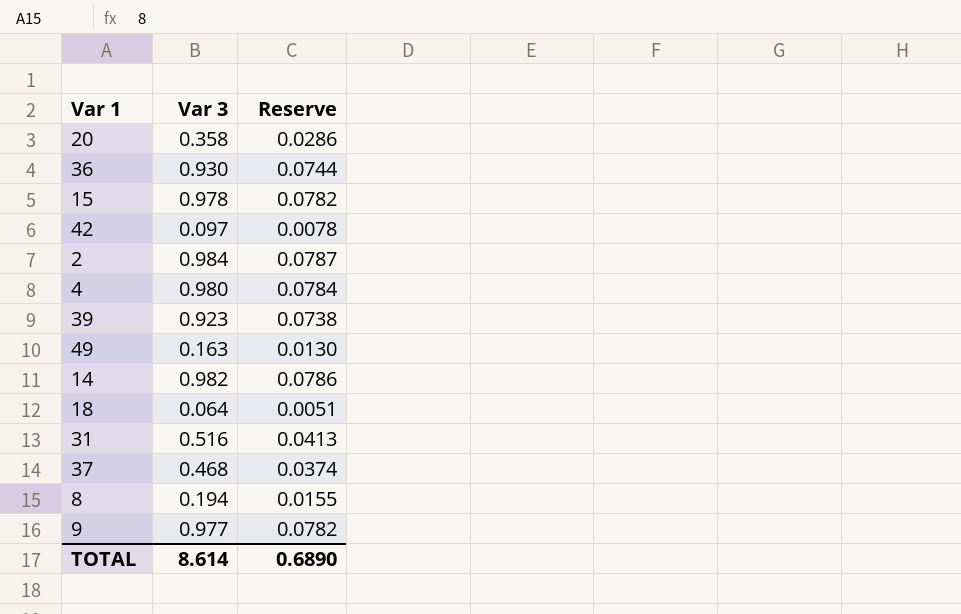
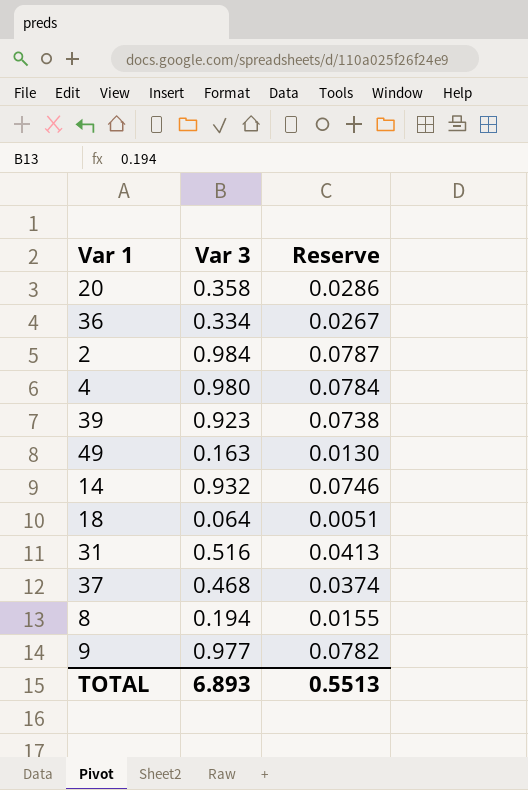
row 15: 0.978 | 0.0782 -> none
row 42: 0.097 | 0.0078 -> none
36 | Var 3: 0.930 -> 0.334
36 | Reserve: 0.0744 -> 0.0267
14 | Var 3: 0.982 -> 0.932
14 | Reserve: 0.0786 -> 0.0746
TOTAL | Var 3: 8.614 -> 6.893
TOTAL | Reserve: 0.6890 -> 0.5513

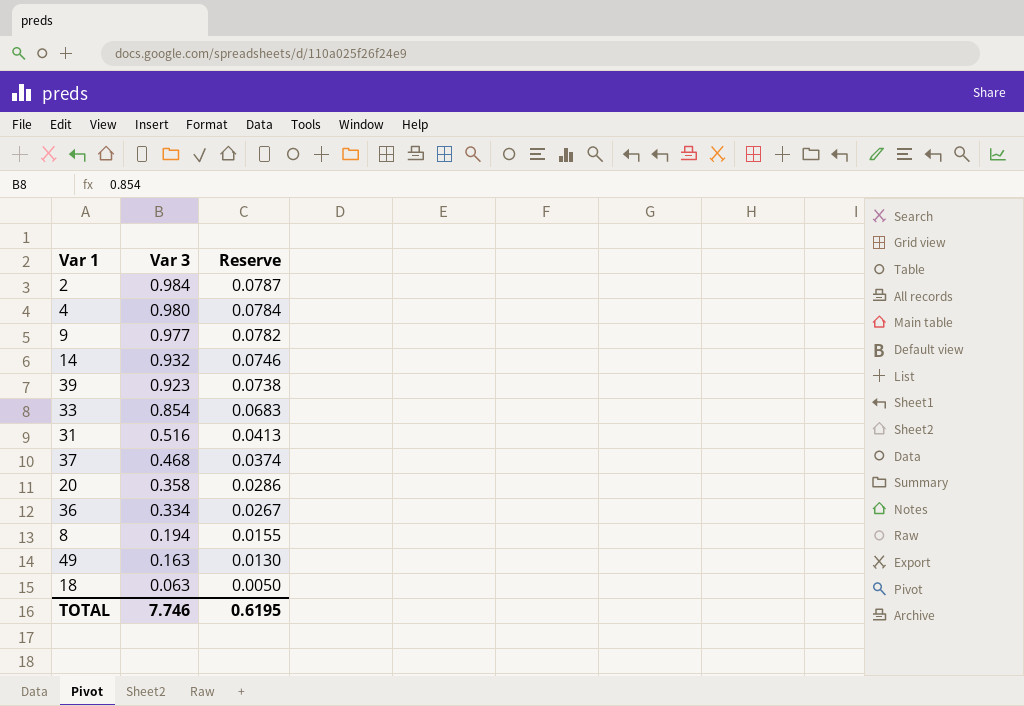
row order: none -> Var 3 descending
row 33: none -> 0.854 | 0.0683
18 | Var 3: 0.064 -> 0.063
18 | Reserve: 0.0051 -> 0.0050
TOTAL | Var 3: 6.893 -> 7.746
TOTAL | Reserve: 0.5513 -> 0.6195

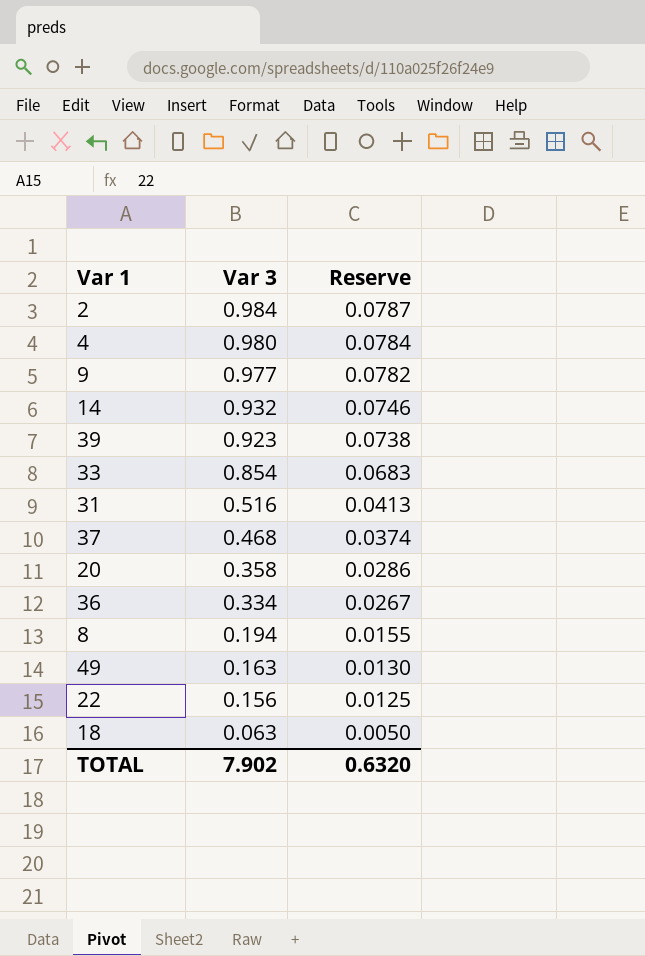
row 22: none -> 0.156 | 0.0125
TOTAL | Var 3: 7.746 -> 7.902
TOTAL | Reserve: 0.6195 -> 0.6320

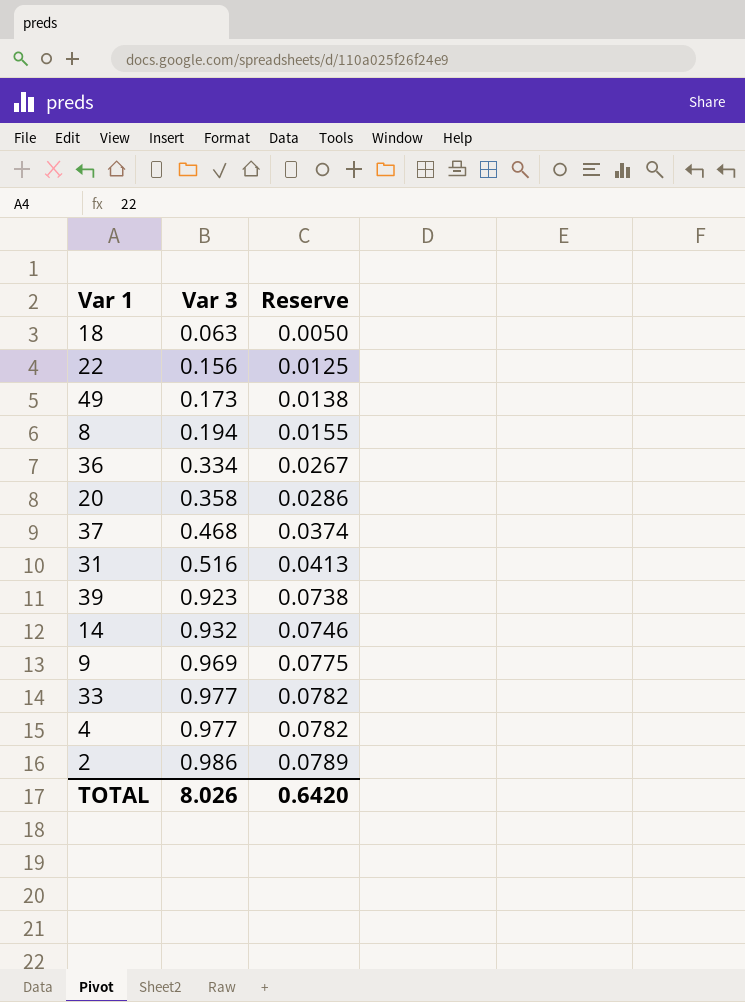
row order: Var 3 descending -> Var 3 ascending
49 | Var 3: 0.163 -> 0.173
49 | Reserve: 0.0130 -> 0.0138
9 | Var 3: 0.977 -> 0.969
9 | Reserve: 0.0782 -> 0.0775
33 | Var 3: 0.854 -> 0.977
33 | Reserve: 0.0683 -> 0.0782
4 | Var 3: 0.980 -> 0.977
4 | Reserve: 0.0784 -> 0.0782
2 | Var 3: 0.984 -> 0.986
2 | Reserve: 0.0787 -> 0.0789
TOTAL | Var 3: 7.902 -> 8.026
TOTAL | Reserve: 0.6320 -> 0.6420

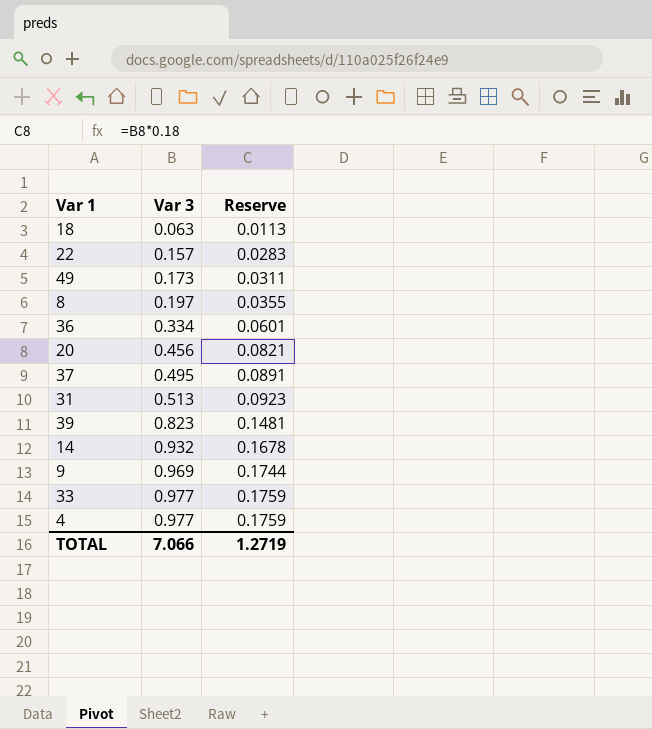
column Reserve | formula: [Var 3] * 0.08 -> [Var 3] * 0.18
row 2: 0.986 | 0.0789 -> none
22 | Var 3: 0.156 -> 0.157
8 | Var 3: 0.194 -> 0.197
20 | Var 3: 0.358 -> 0.456
37 | Var 3: 0.468 -> 0.495
31 | Var 3: 0.516 -> 0.513
39 | Var 3: 0.923 -> 0.823
TOTAL | Var 3: 8.026 -> 7.066
TOTAL | Reserve: 0.6420 -> 1.2719

